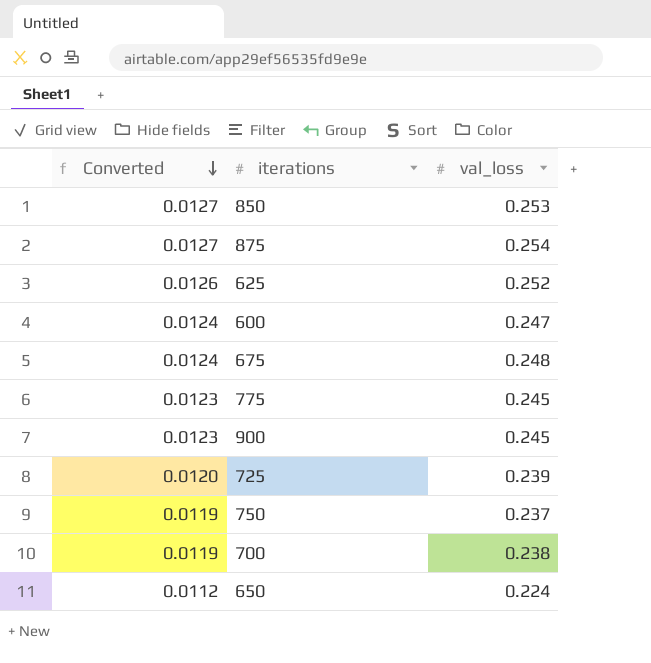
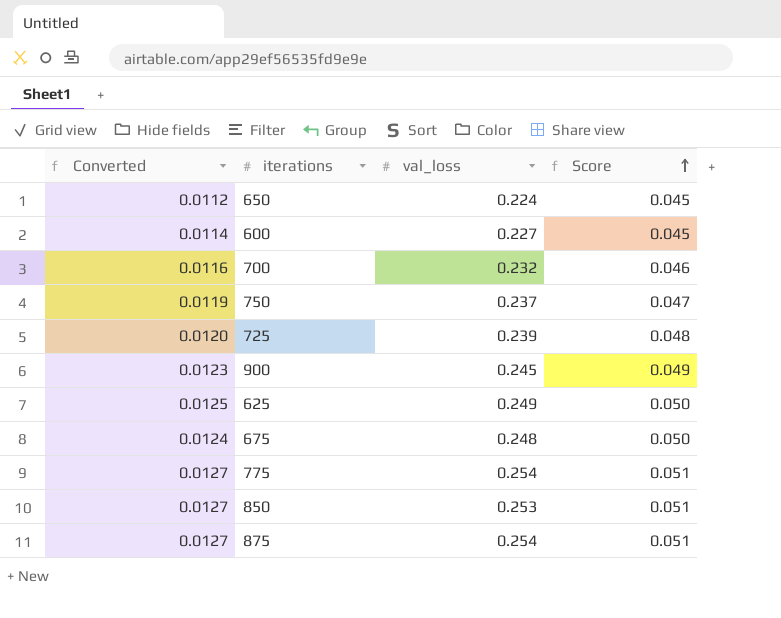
row order: Converted descending -> Score ascending
column Score | formula: none -> [val_loss] * 0.2
600 | Converted: 0.0124 -> 0.0114
600 | val_loss: 0.247 -> 0.227
700 | Converted: 0.0119 -> 0.0116
700 | val_loss: 0.238 -> 0.232
625 | Converted: 0.0126 -> 0.0125
625 | val_loss: 0.252 -> 0.249
775 | Converted: 0.0123 -> 0.0127
775 | val_loss: 0.245 -> 0.254

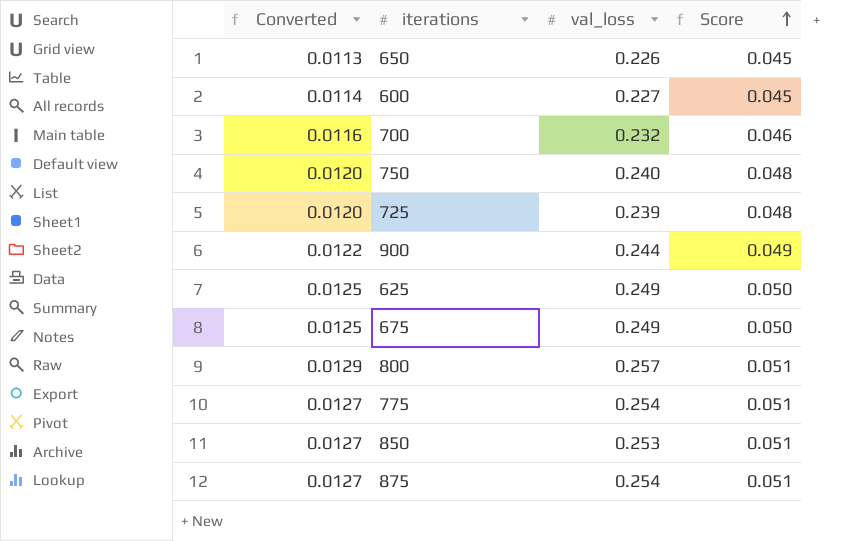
650 | Converted: 0.0112 -> 0.0113
650 | val_loss: 0.224 -> 0.226
750 | Converted: 0.0119 -> 0.0120
750 | val_loss: 0.237 -> 0.240
750 | Score: 0.047 -> 0.048
900 | Converted: 0.0123 -> 0.0122
900 | val_loss: 0.245 -> 0.244
675 | Converted: 0.0124 -> 0.0125
675 | val_loss: 0.248 -> 0.249
row 800: none -> 0.0129 | 0.257 | 0.051

